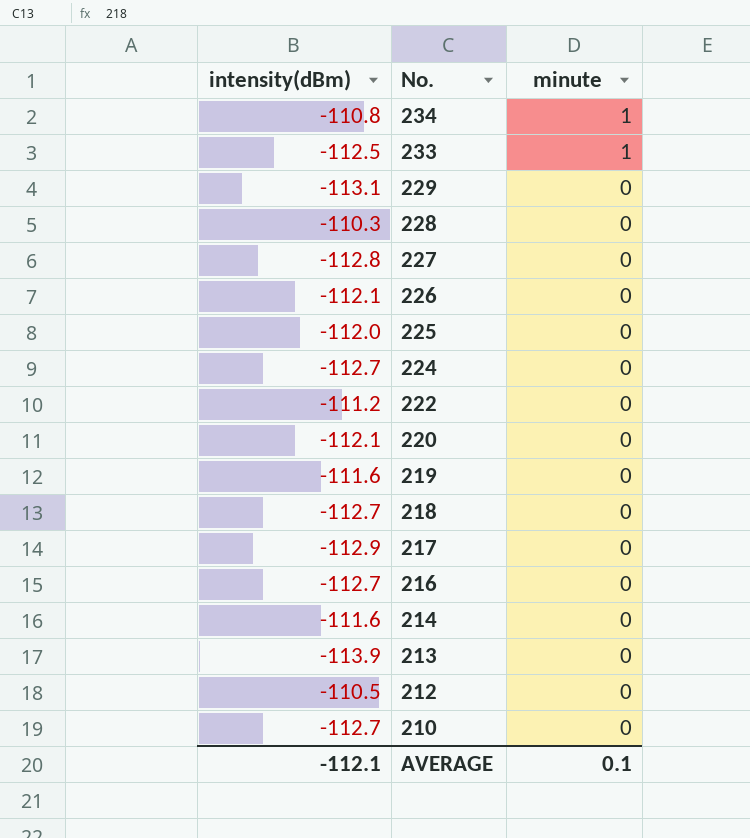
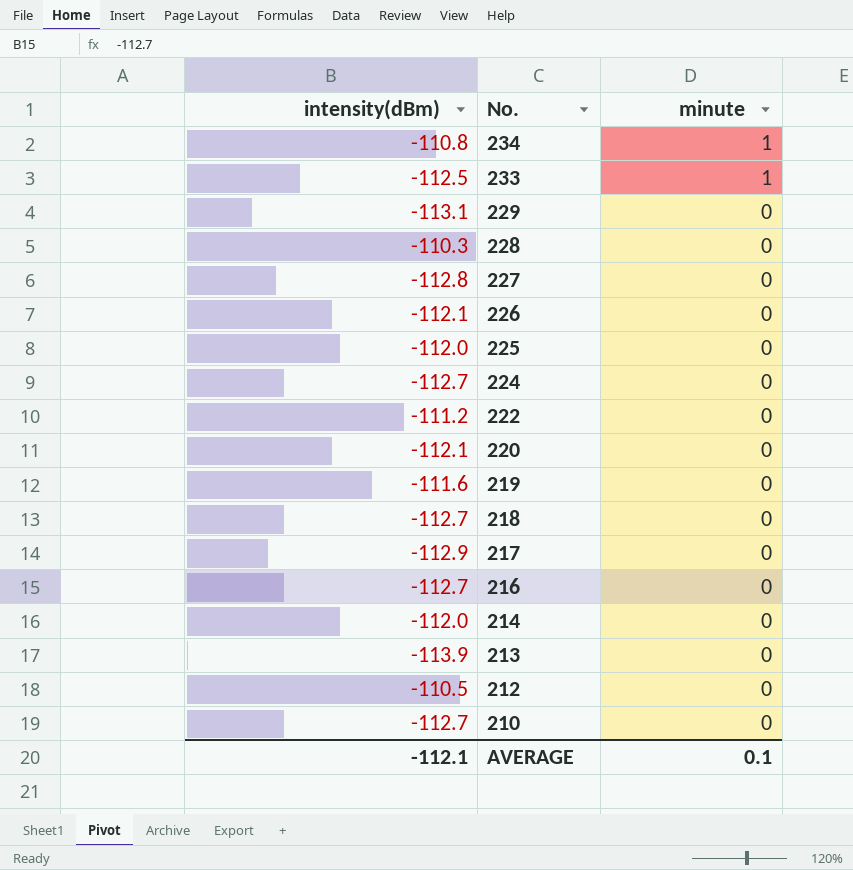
214 | intensity(dBm): -111.6 -> -112.0

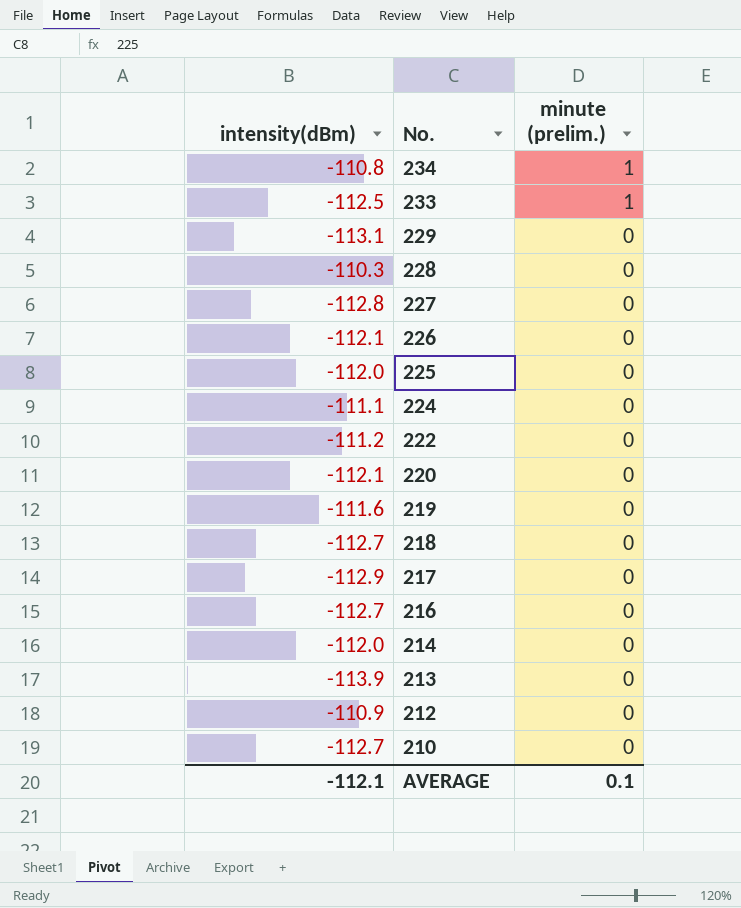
column name: minute -> minute (prelim.)
224 | intensity(dBm): -112.7 -> -111.1
212 | intensity(dBm): -110.5 -> -110.9

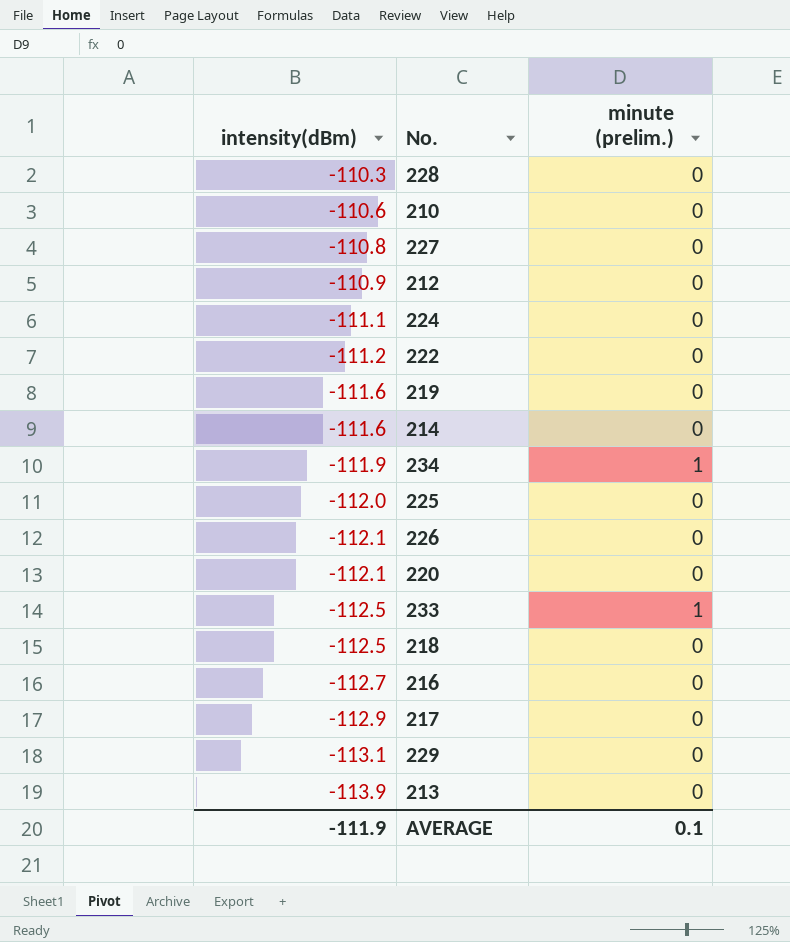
row order: No. descending -> intensity(dBm) descending
210 | intensity(dBm): -112.7 -> -110.6
227 | intensity(dBm): -112.8 -> -110.8
214 | intensity(dBm): -112.0 -> -111.6
234 | intensity(dBm): -110.8 -> -111.9
218 | intensity(dBm): -112.7 -> -112.5
AVERAGE | intensity(dBm): -112.1 -> -111.9

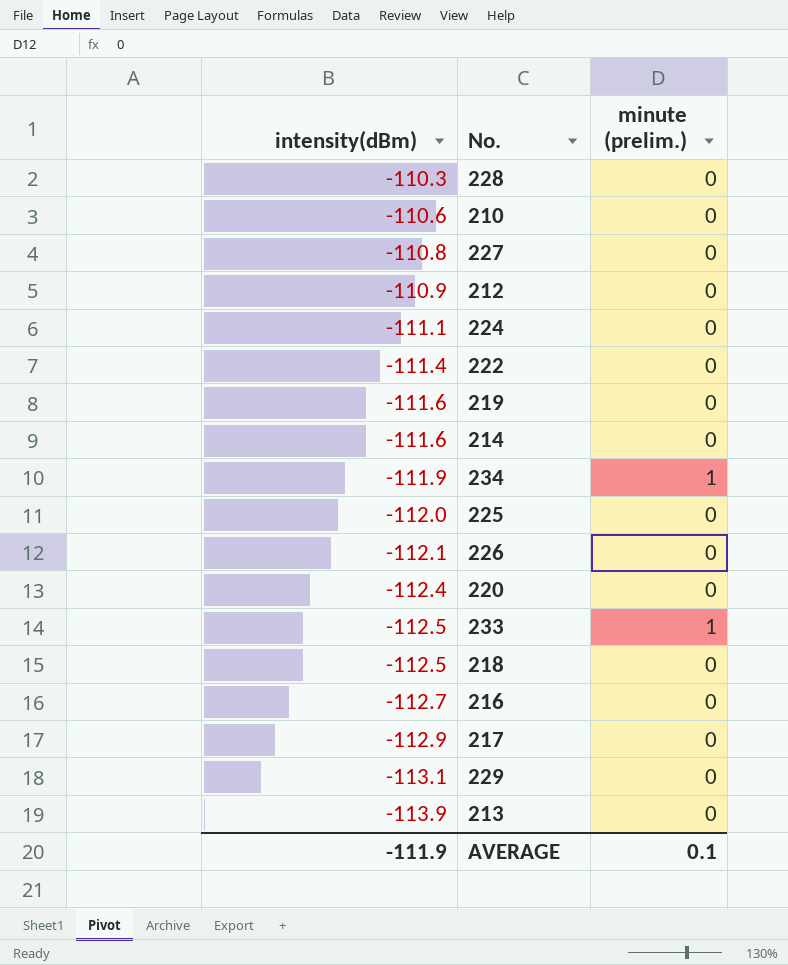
222 | intensity(dBm): -111.2 -> -111.4
220 | intensity(dBm): -112.1 -> -112.4

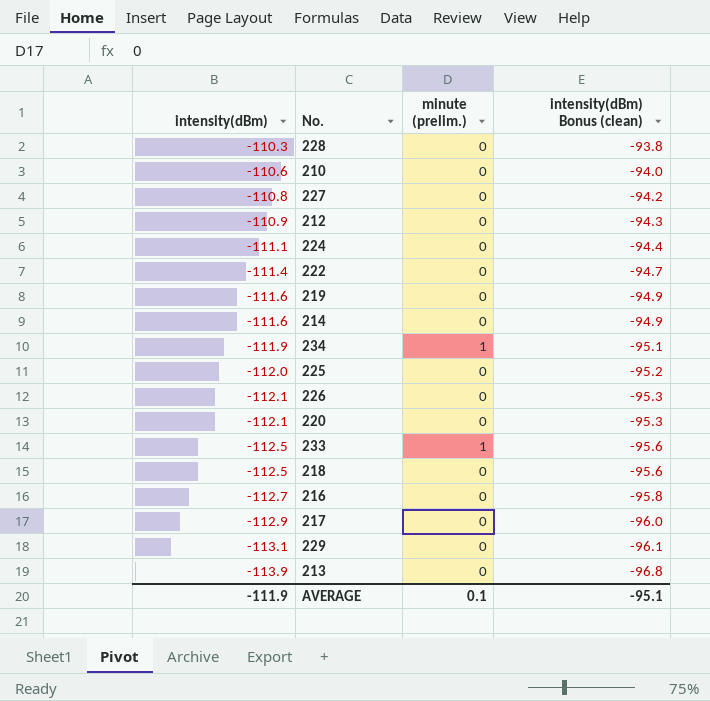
column intensity(dBm) Bonus (clean) | formula: none -> [intensity(dBm)] * 0.85
220 | intensity(dBm): -112.4 -> -112.1

